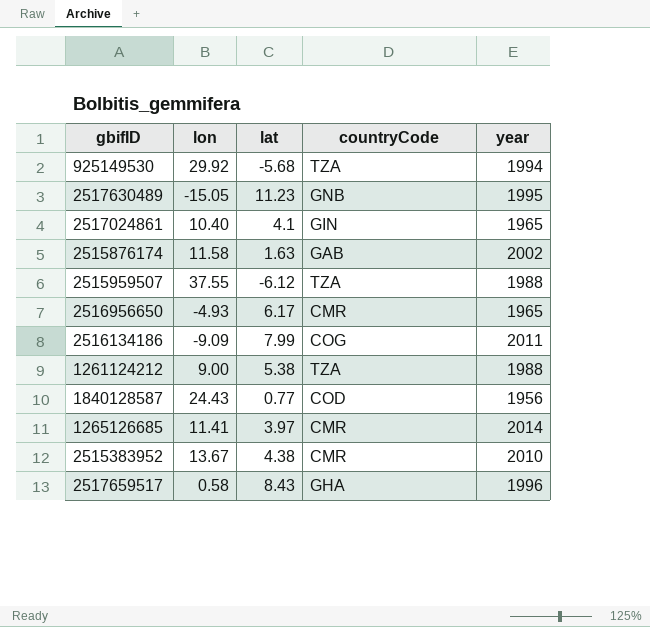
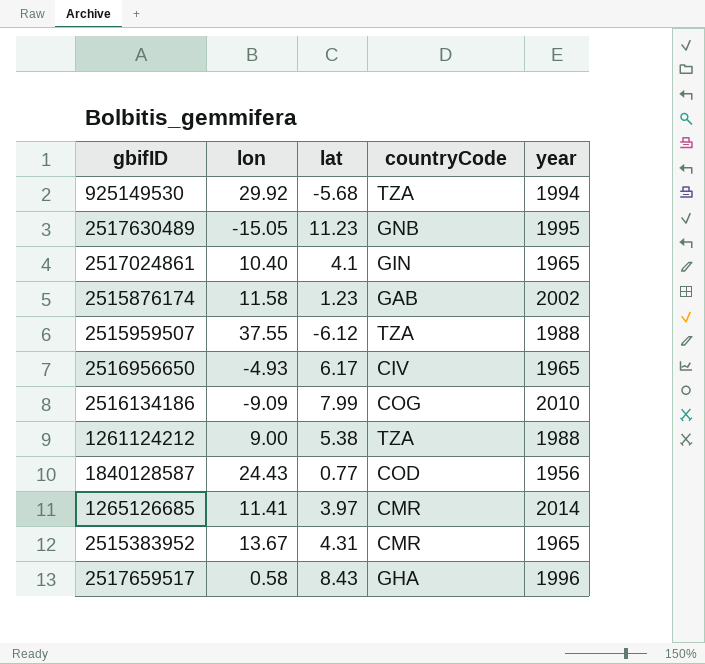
2515876174 | lat: 1.63 -> 1.23
2516956650 | countryCode: CMR -> CIV
2516134186 | year: 2011 -> 2010
2515383952 | lat: 4.38 -> 4.31
2515383952 | year: 2010 -> 1965

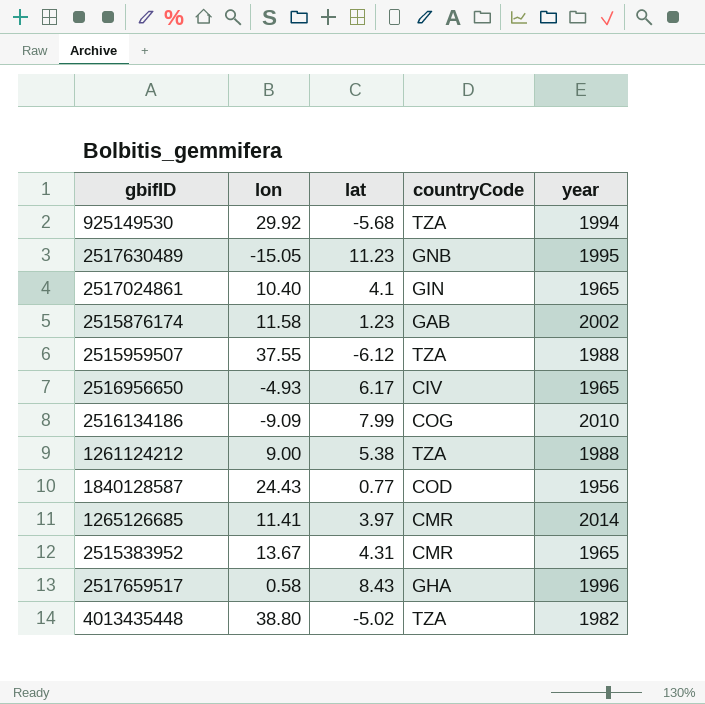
row 4013435448: none -> 38.80 | -5.02 | TZA | 1982

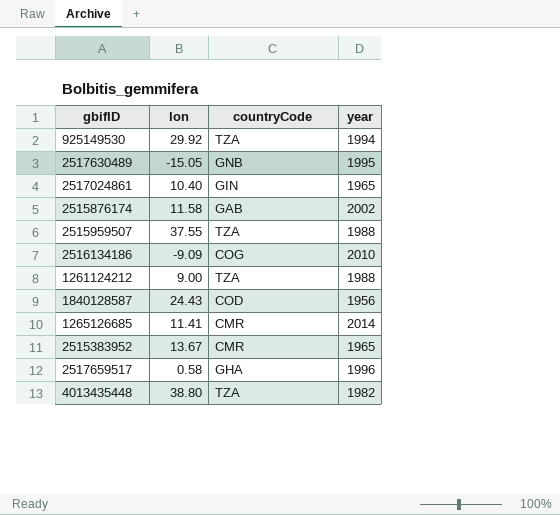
column lat | position: 3 -> none
row 2516956650: -4.93 | 6.17 | CIV | 1965 -> none

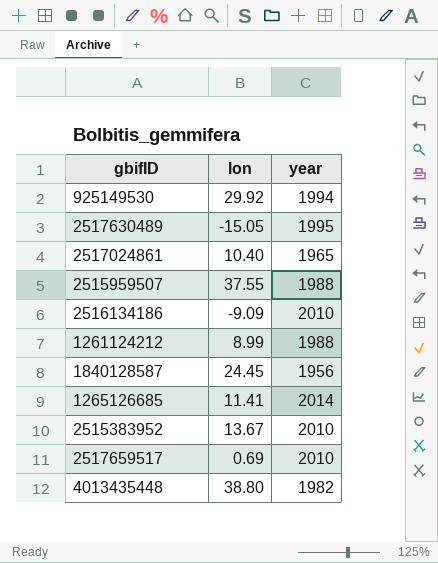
column countryCode | position: 3 -> none
row 2515876174: 11.58 | GAB | 2002 -> none
1261124212 | lon: 9.00 -> 8.99
1840128587 | lon: 24.43 -> 24.45
2515383952 | year: 1965 -> 2010
2517659517 | lon: 0.58 -> 0.69
2517659517 | year: 1996 -> 2010

